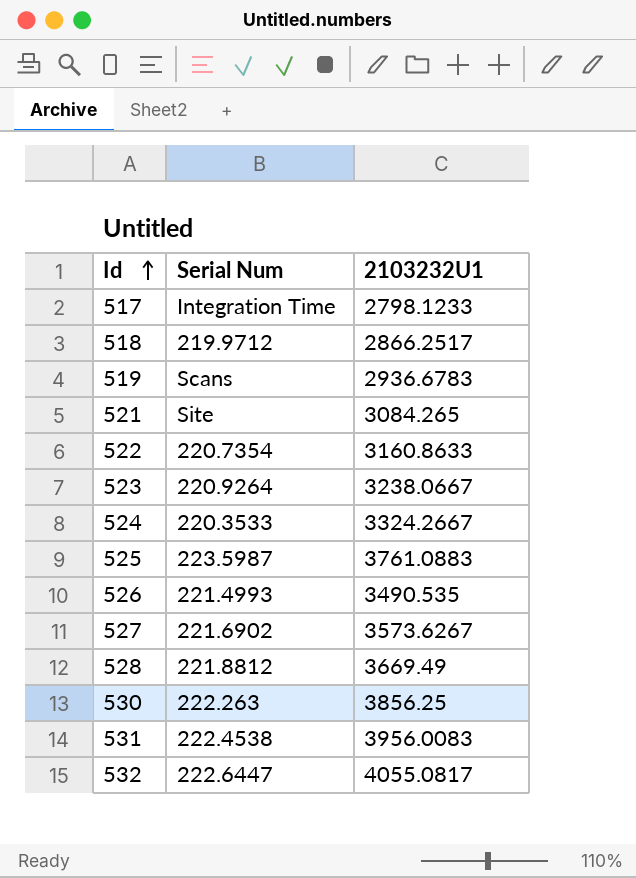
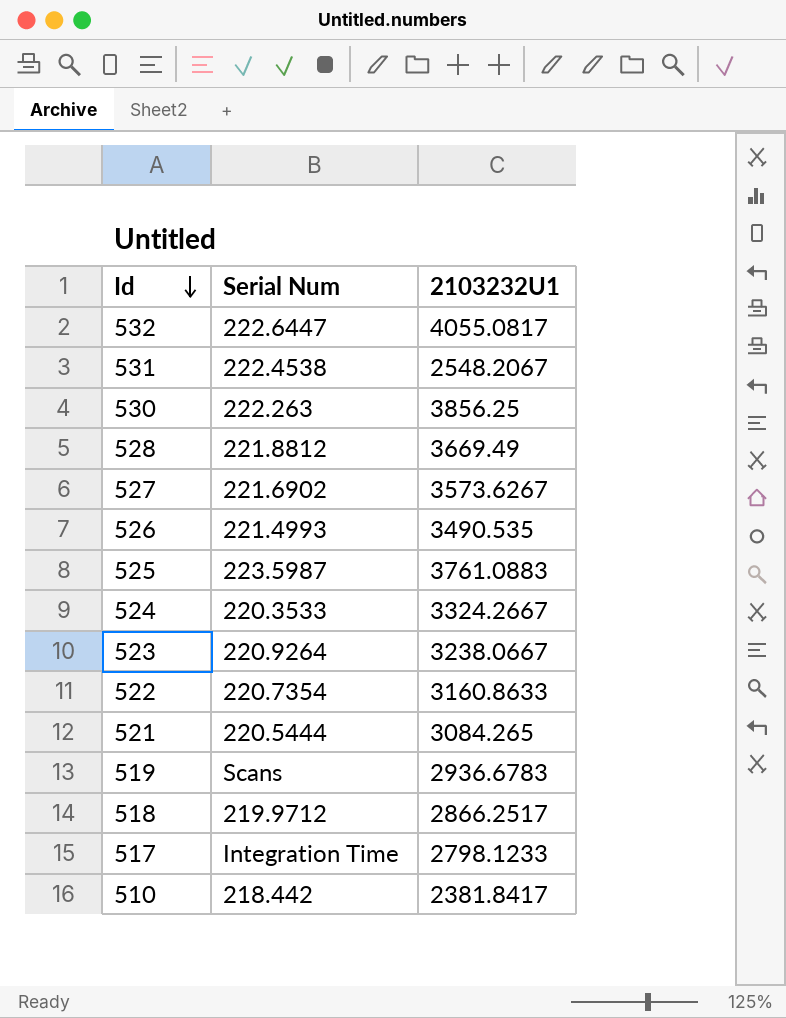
row order: Id ascending -> Id descending
531 | 2103232U1: 3956.0083 -> 2548.2067
521 | Serial Num: Site -> 220.5444
row 510: none -> 218.442 | 2381.8417

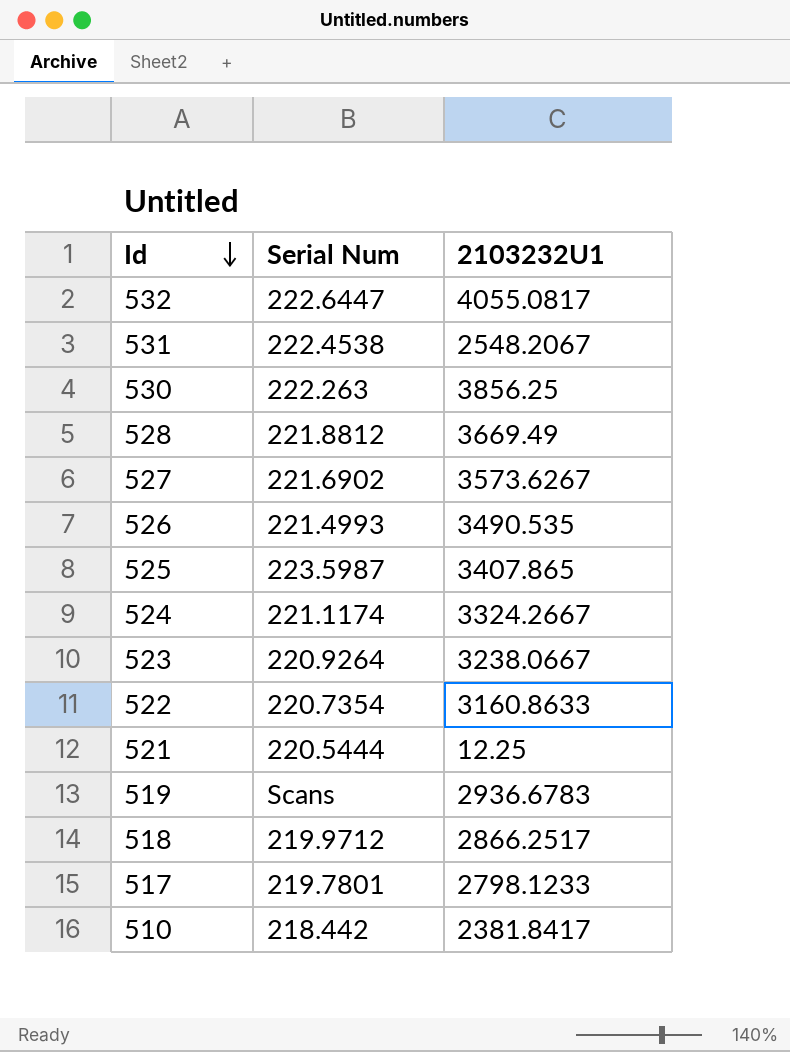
525 | 2103232U1: 3761.0883 -> 3407.865
524 | Serial Num: 220.3533 -> 221.1174
521 | 2103232U1: 3084.265 -> 12.25
517 | Serial Num: Integration Time -> 219.7801

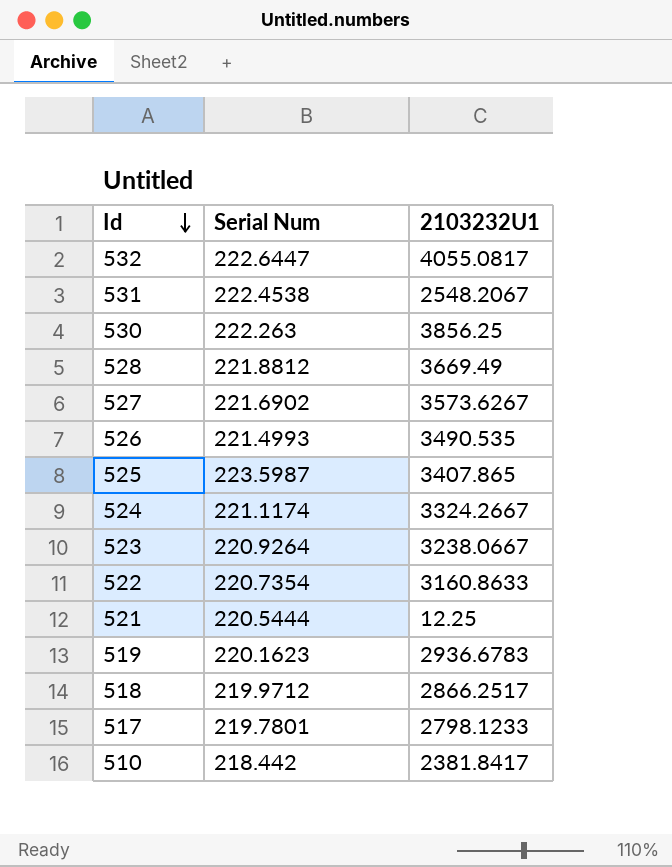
519 | Serial Num: Scans -> 220.1623

